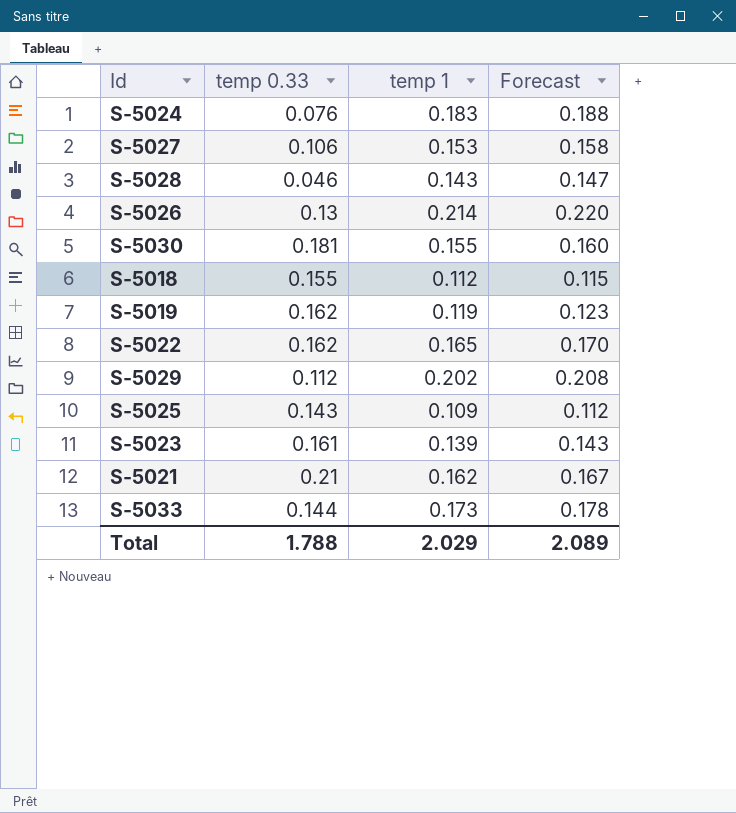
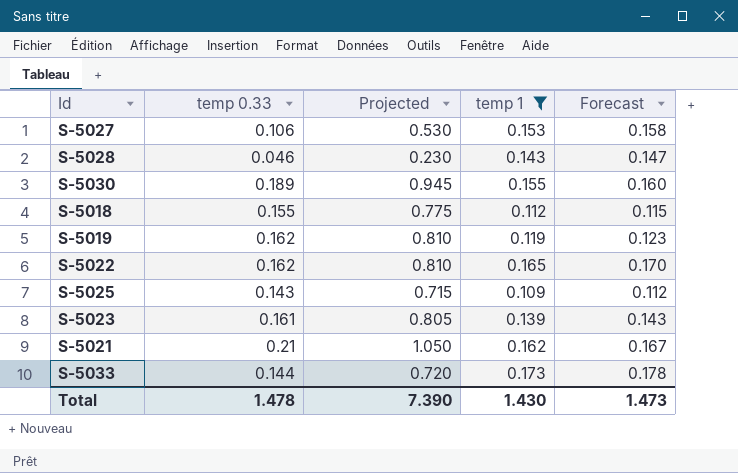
filter: none -> temp 1 <= 0.173
column Projected | formula: none -> [temp 0.33] * 5
S-5030 | temp 0.33: 0.181 -> 0.189
Total | temp 0.33: 1.788 -> 1.478
Total | temp 1: 2.029 -> 1.430
Total | Forecast: 2.089 -> 1.473

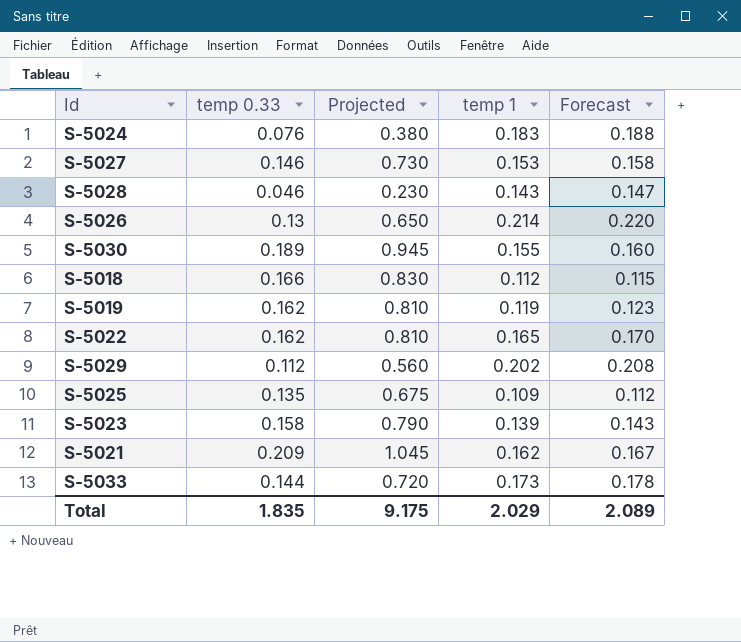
filter: temp 1 <= 0.173 -> none
S-5027 | temp 0.33: 0.106 -> 0.146
S-5027 | Projected: 0.530 -> 0.730
S-5018 | temp 0.33: 0.155 -> 0.166
S-5018 | Projected: 0.775 -> 0.830
S-5025 | temp 0.33: 0.143 -> 0.135
S-5025 | Projected: 0.715 -> 0.675
S-5023 | temp 0.33: 0.161 -> 0.158
S-5023 | Projected: 0.805 -> 0.790
S-5021 | temp 0.33: 0.21 -> 0.209
S-5021 | Projected: 1.050 -> 1.045
Total | temp 0.33: 1.478 -> 1.835
Total | Projected: 7.390 -> 9.175
Total | temp 1: 1.430 -> 2.029
Total | Forecast: 1.473 -> 2.089

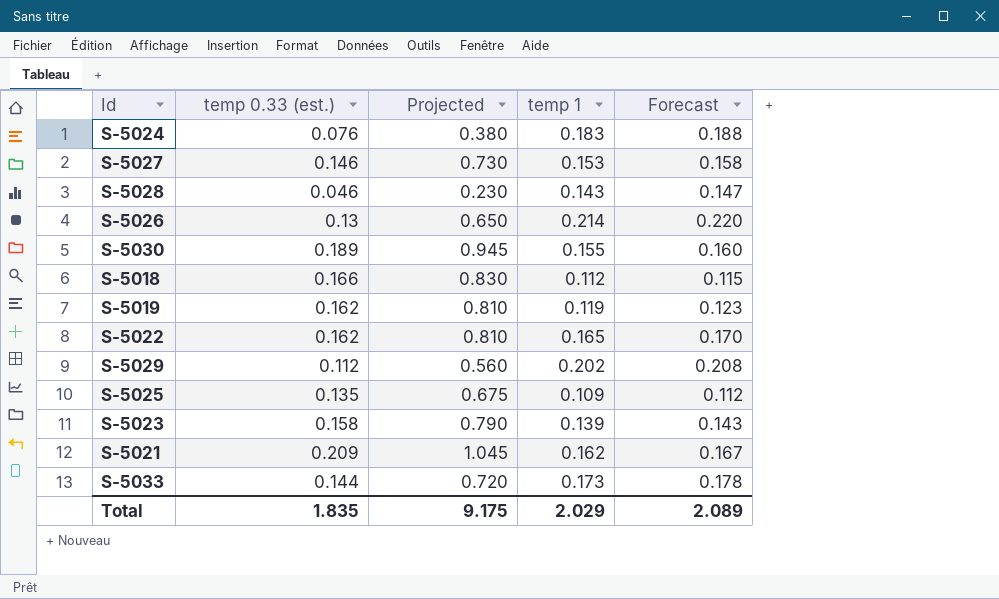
column name: temp 0.33 -> temp 0.33 (est.)

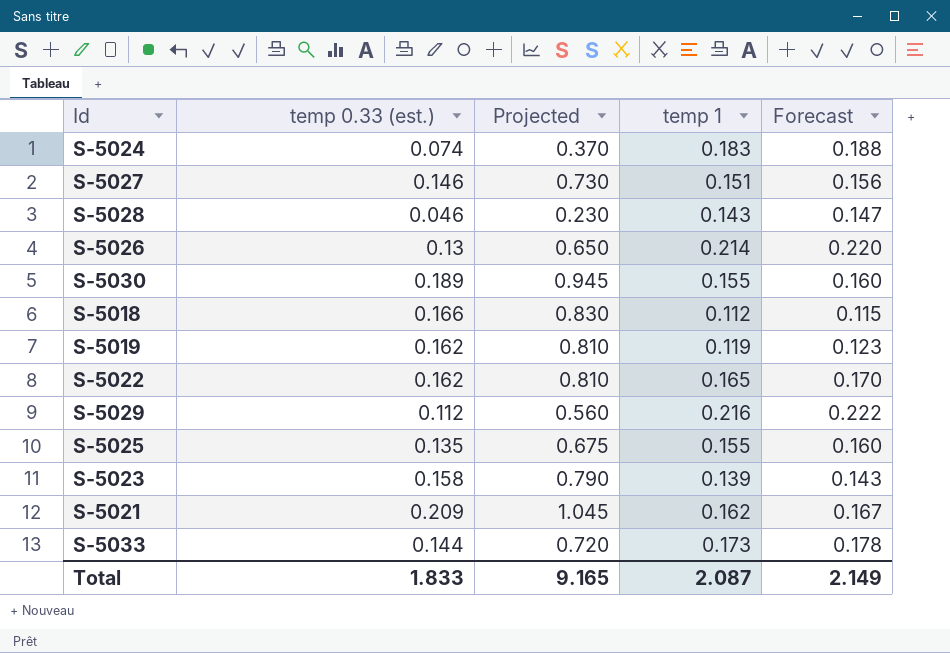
S-5024 | temp 0.33 (est.): 0.076 -> 0.074
S-5024 | Projected: 0.380 -> 0.370
S-5027 | temp 1: 0.153 -> 0.151
S-5027 | Forecast: 0.158 -> 0.156
S-5029 | temp 1: 0.202 -> 0.216
S-5029 | Forecast: 0.208 -> 0.222
S-5025 | temp 1: 0.109 -> 0.155
S-5025 | Forecast: 0.112 -> 0.160
Total | temp 0.33 (est.): 1.835 -> 1.833
Total | Projected: 9.175 -> 9.165
Total | temp 1: 2.029 -> 2.087
Total | Forecast: 2.089 -> 2.149

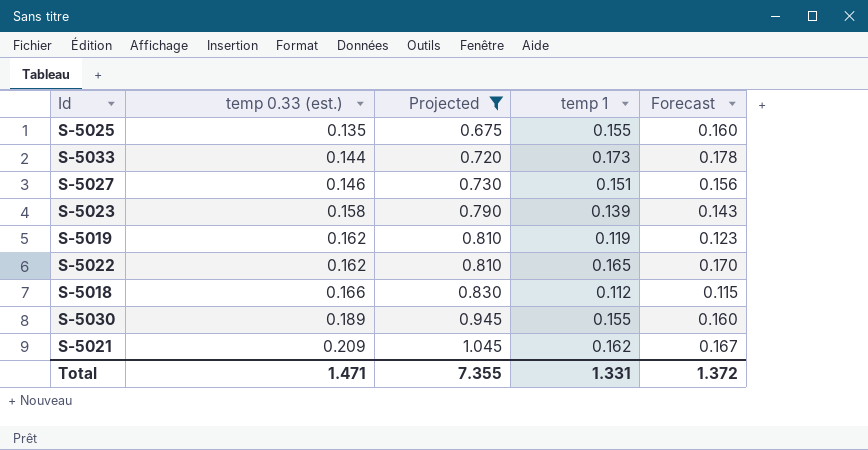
filter: none -> Projected >= 0.675
row order: none -> temp 0.33 (est.) ascending
Total | temp 0.33 (est.): 1.833 -> 1.471
Total | Projected: 9.165 -> 7.355
Total | temp 1: 2.087 -> 1.331
Total | Forecast: 2.149 -> 1.372

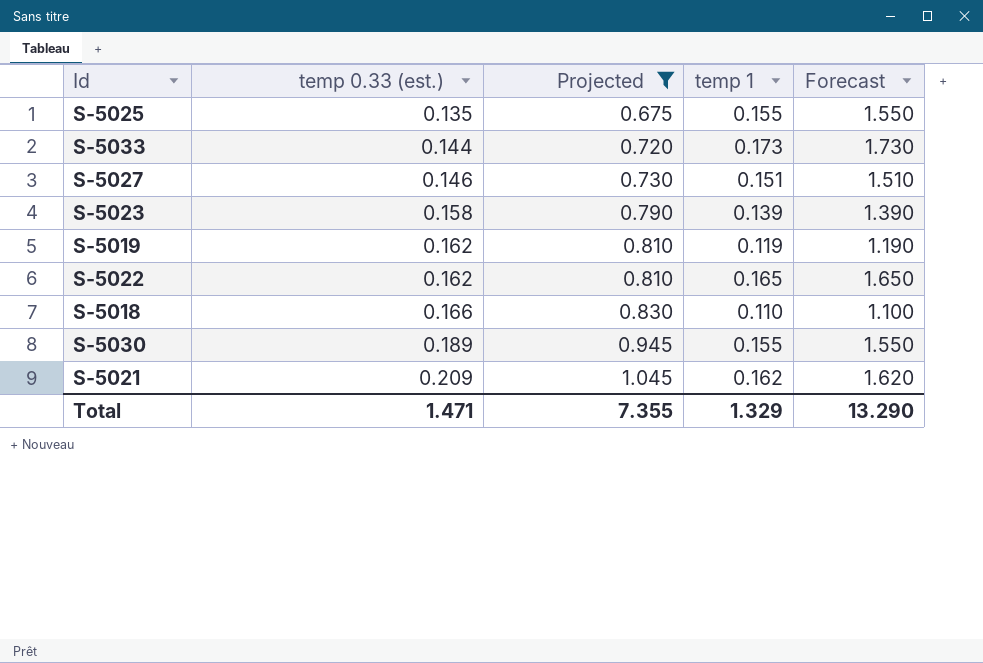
column Forecast | formula: [temp 1] * 1.03 -> [temp 1] * 10
S-5018 | temp 1: 0.112 -> 0.110
Total | temp 1: 1.331 -> 1.329
Total | Forecast: 1.372 -> 13.290

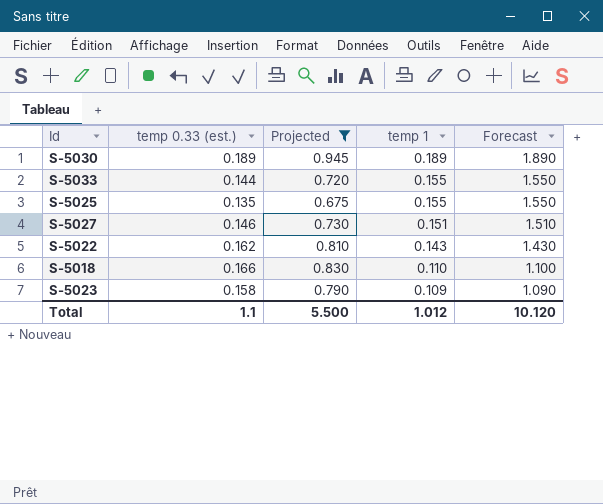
row order: temp 0.33 (est.) ascending -> temp 1 descending
row S-5019: 0.162 | 0.810 | 0.119 | 1.190 -> none
row S-5021: 0.209 | 1.045 | 0.162 | 1.620 -> none
S-5030 | temp 1: 0.155 -> 0.189
S-5030 | Forecast: 1.550 -> 1.890
S-5033 | temp 1: 0.173 -> 0.155
S-5033 | Forecast: 1.730 -> 1.550
S-5022 | temp 1: 0.165 -> 0.143
S-5022 | Forecast: 1.650 -> 1.430
S-5023 | temp 1: 0.139 -> 0.109
S-5023 | Forecast: 1.390 -> 1.090
Total | temp 0.33 (est.): 1.471 -> 1.1
Total | Projected: 7.355 -> 5.500
Total | temp 1: 1.329 -> 1.012
Total | Forecast: 13.290 -> 10.120

